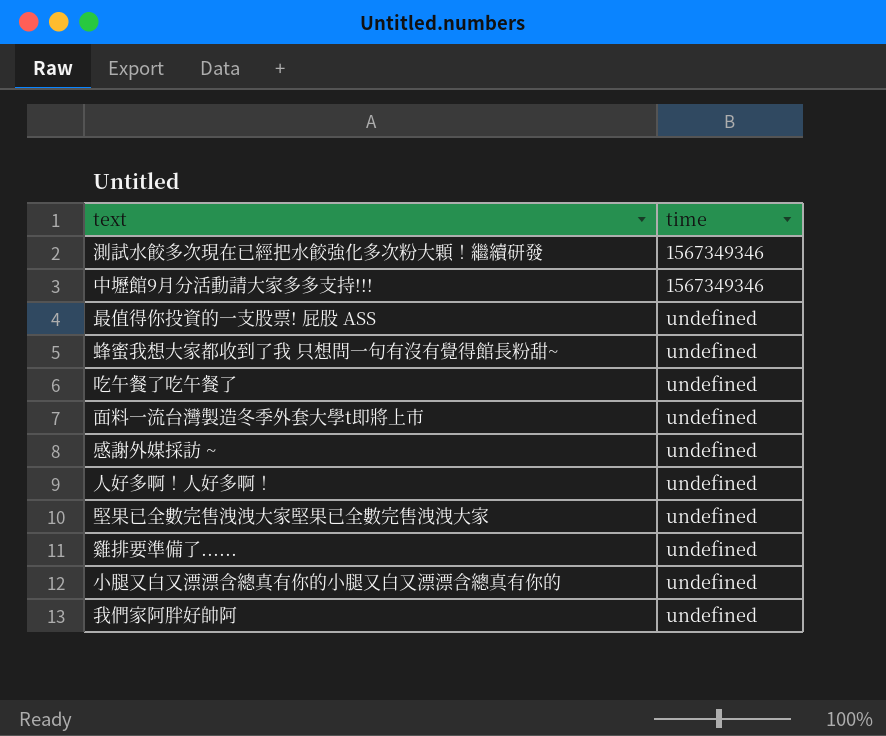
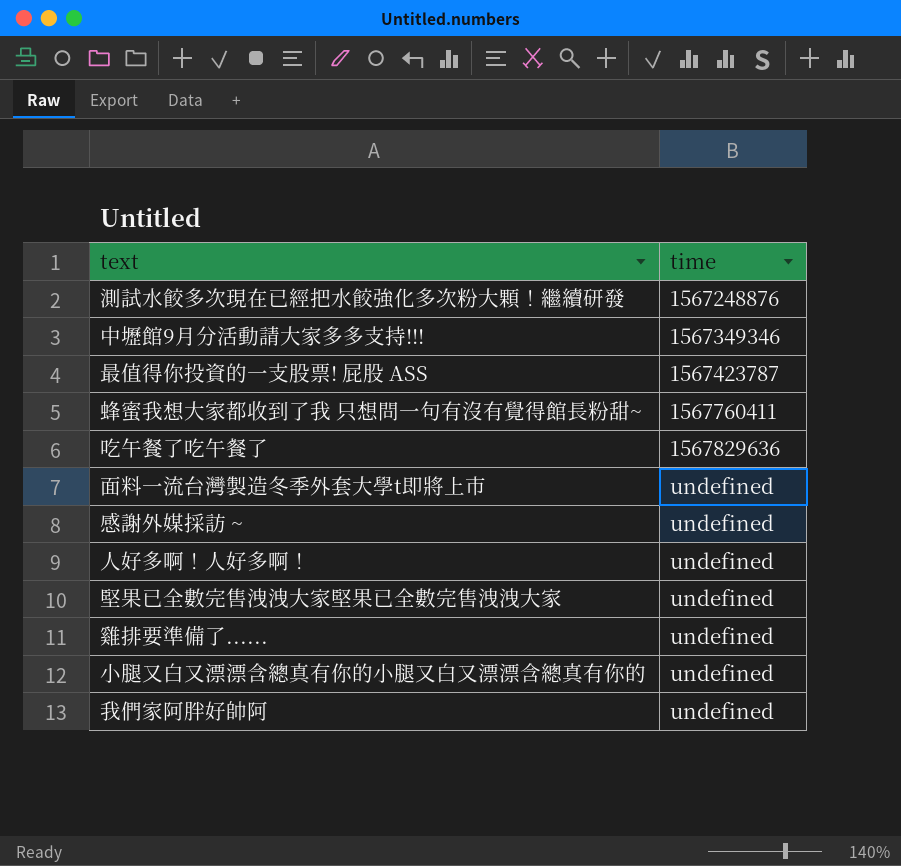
測試水餃多次現在已經把水餃強化多次粉大顆！繼續研發 | time: 1567349346 -> 1567248876
最值得你投資的一支股票! 屁股 ASS | time: undefined -> 1567423787
蜂蜜我想大家都收到了我 只想問一句有沒有覺得館長粉甜~ | time: undefined -> 1567760411
吃午餐了吃午餐了 | time: undefined -> 1567829636

